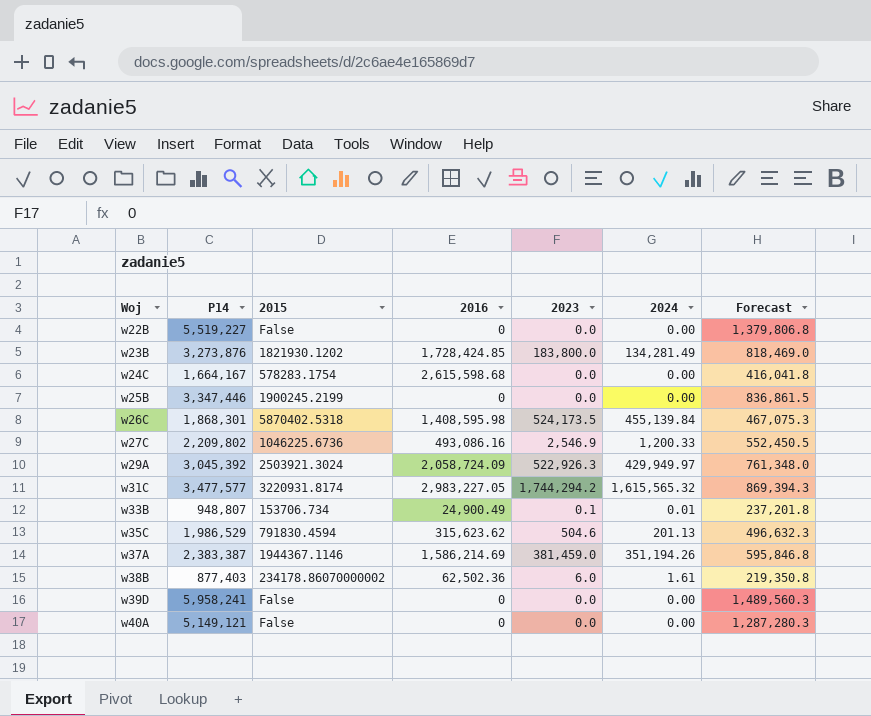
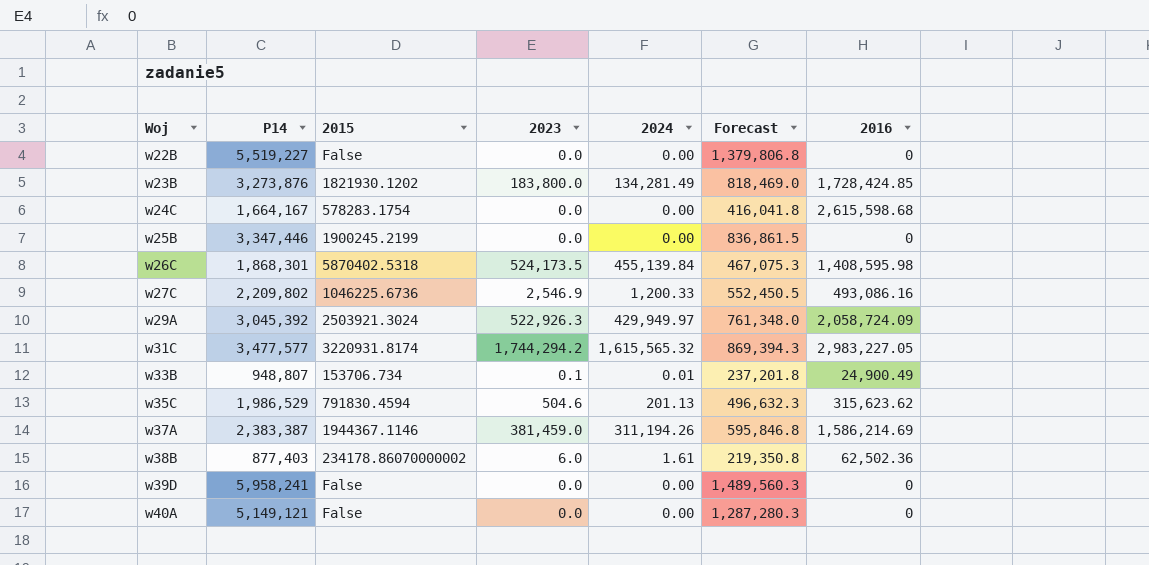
column 2016 | position: 4 -> 7
w37A | 2024: 351,194.26 -> 311,194.26

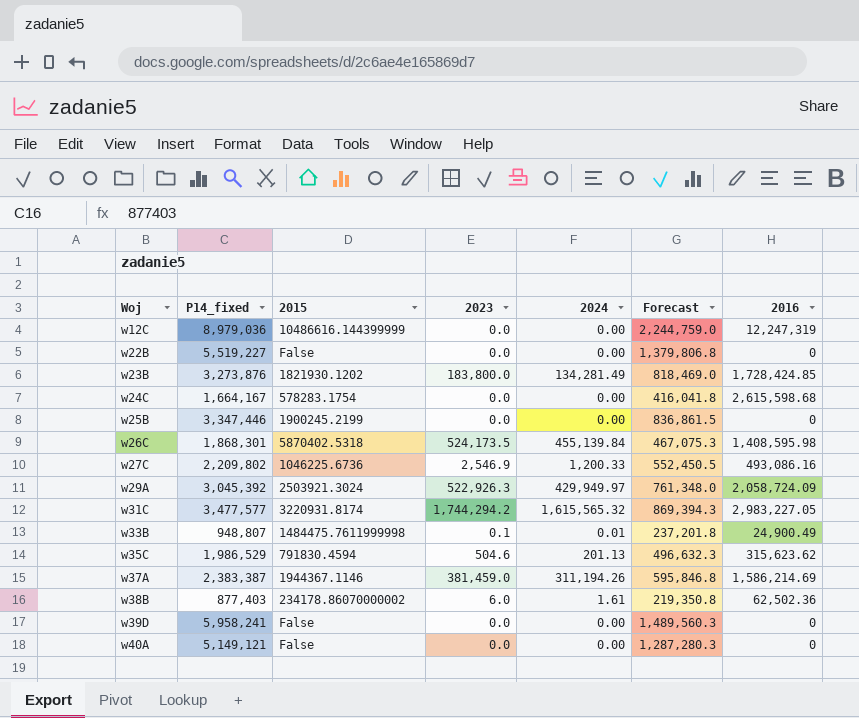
column name: P14 -> P14_fixed
row w12C: none -> 8,979,036 | 10486616.144399999 | 0.0 | 0.00 | 2,244,759.0 | 12,247,319
w33B | 2015: 153706.734 -> 1484475.7611999998

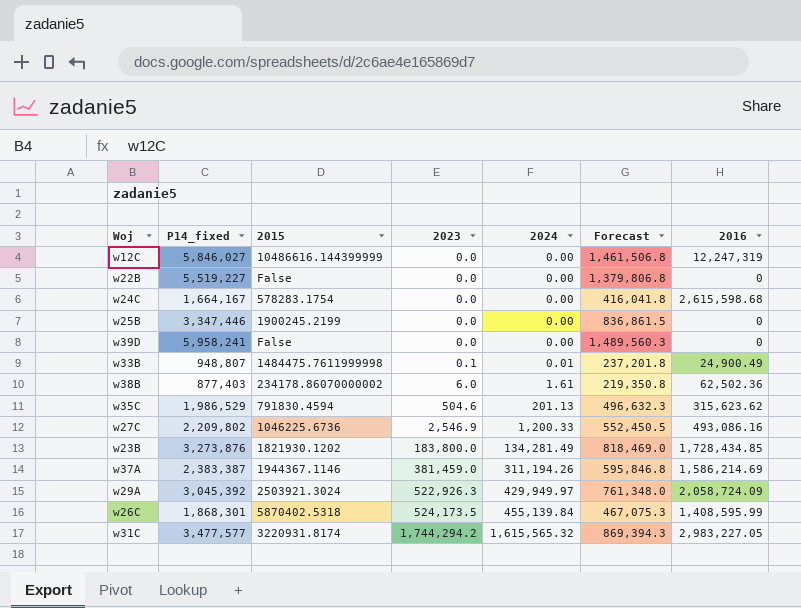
row order: Woj ascending -> 2023 ascending
row w40A: 5,149,121 | False | 0.0 | 0.00 | 1,287,280.3 | 0 -> none
w12C | P14_fixed: 8,979,036 -> 5,846,027
w12C | Forecast: 2,244,759.0 -> 1,461,506.8
w23B | 2016: 1,728,424.85 -> 1,728,434.85
w26C | 2016: 1,408,595.98 -> 1,408,595.99

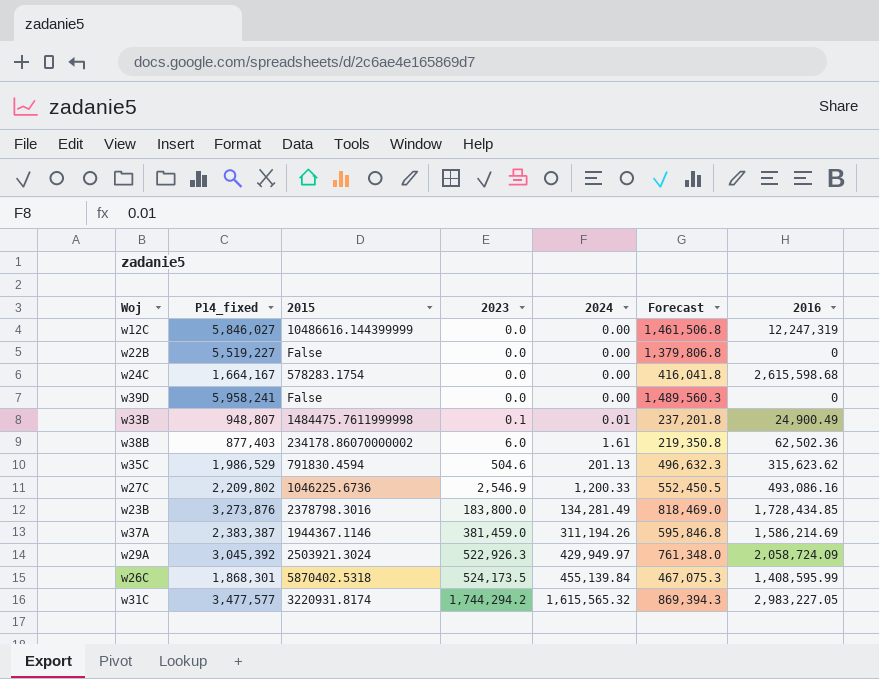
row w25B: 3,347,446 | 1900245.2199 | 0.0 | 0.00 | 836,861.5 | 0 -> none
w23B | 2015: 1821930.1202 -> 2378798.3016

